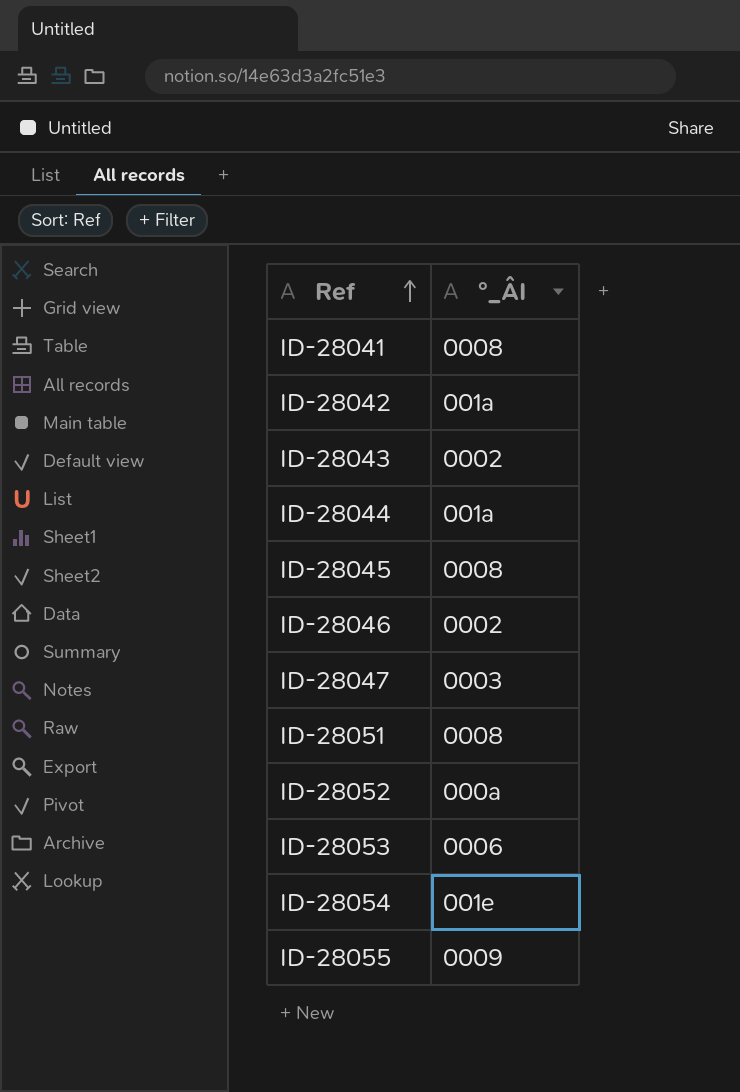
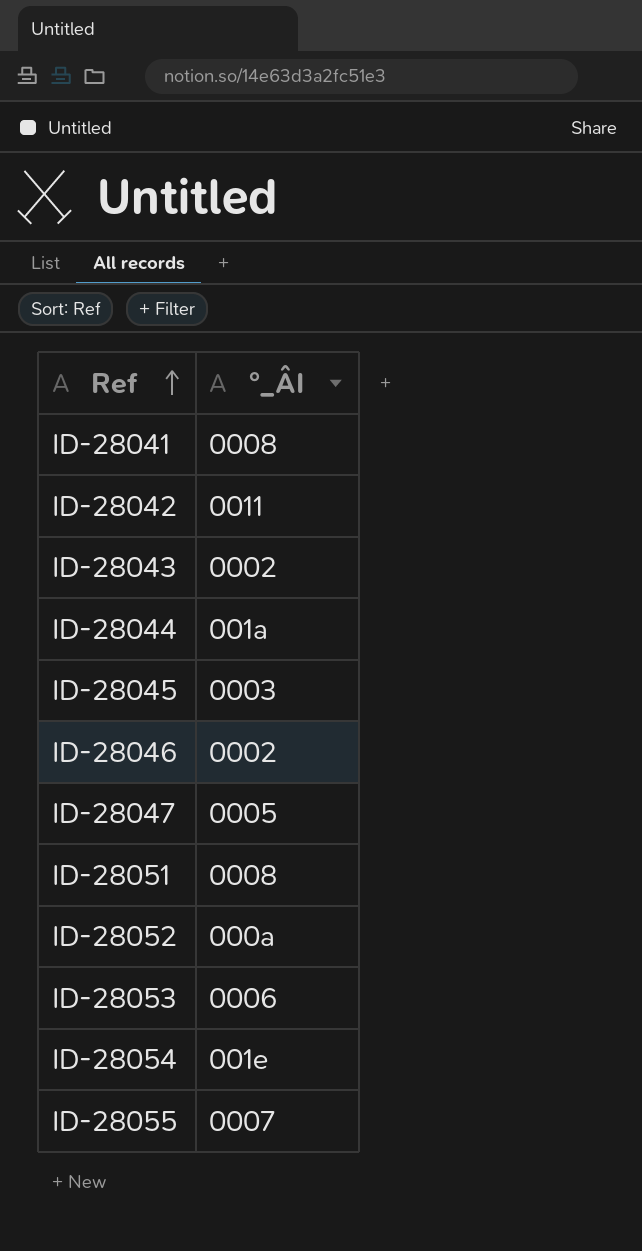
ID-28042 | °_ÂI: 001a -> 0011
ID-28045 | °_ÂI: 0008 -> 0003
ID-28047 | °_ÂI: 0003 -> 0005
ID-28055 | °_ÂI: 0009 -> 0007

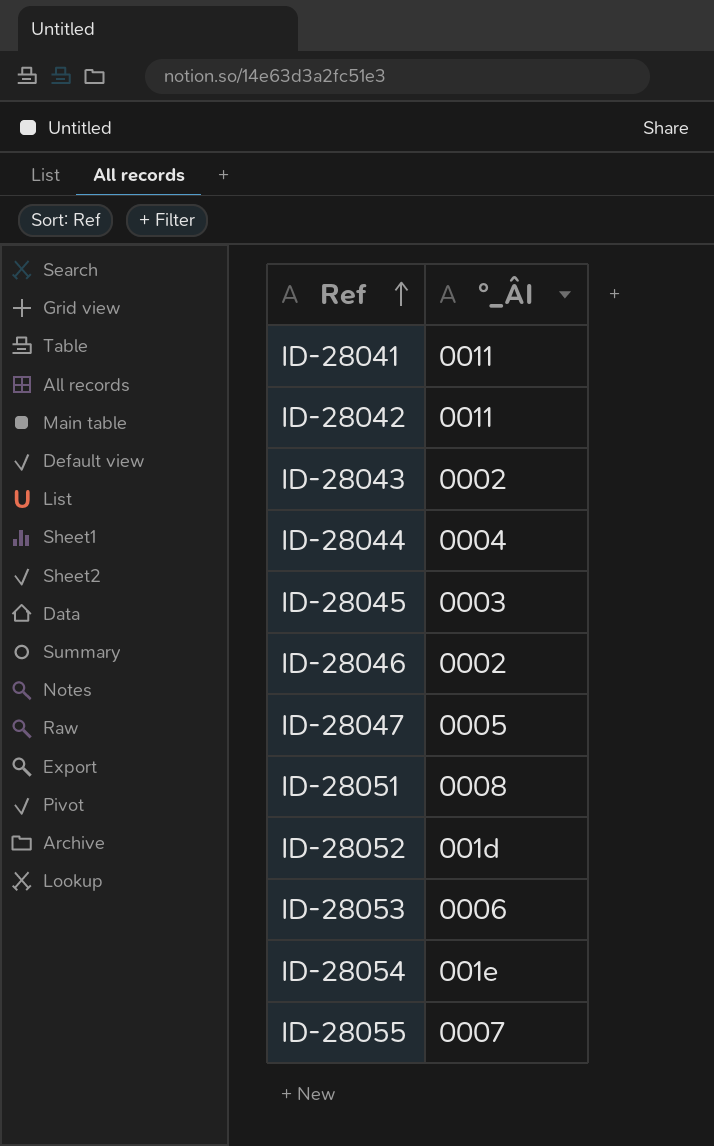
ID-28041 | °_ÂI: 0008 -> 0011
ID-28044 | °_ÂI: 001a -> 0004
ID-28052 | °_ÂI: 000a -> 001d

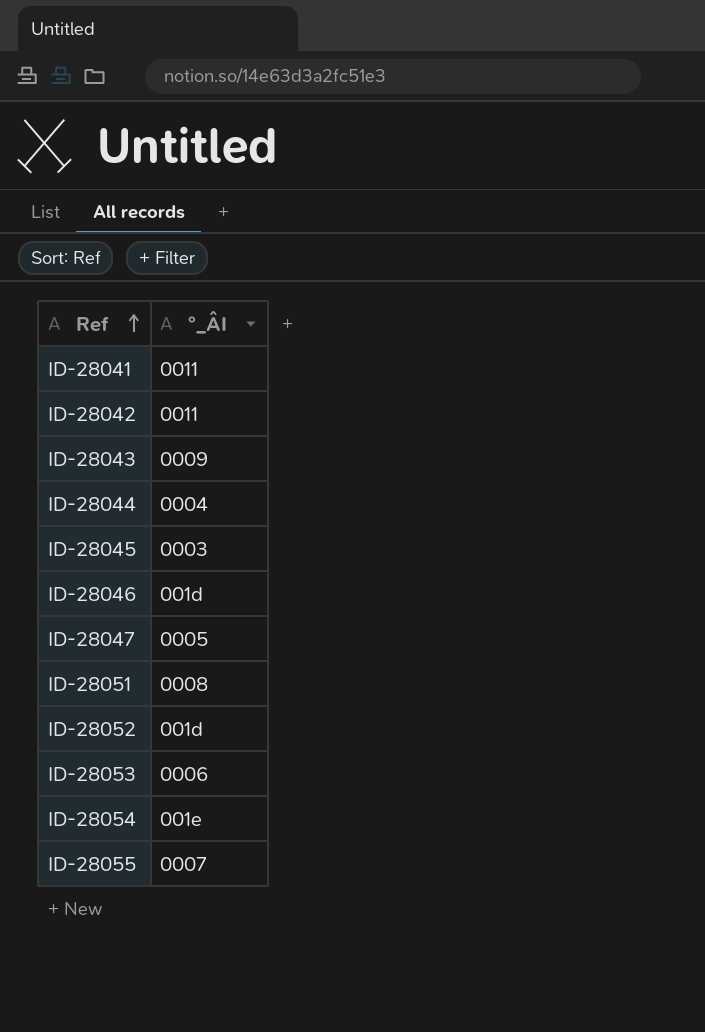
ID-28043 | °_ÂI: 0002 -> 0009
ID-28046 | °_ÂI: 0002 -> 001d

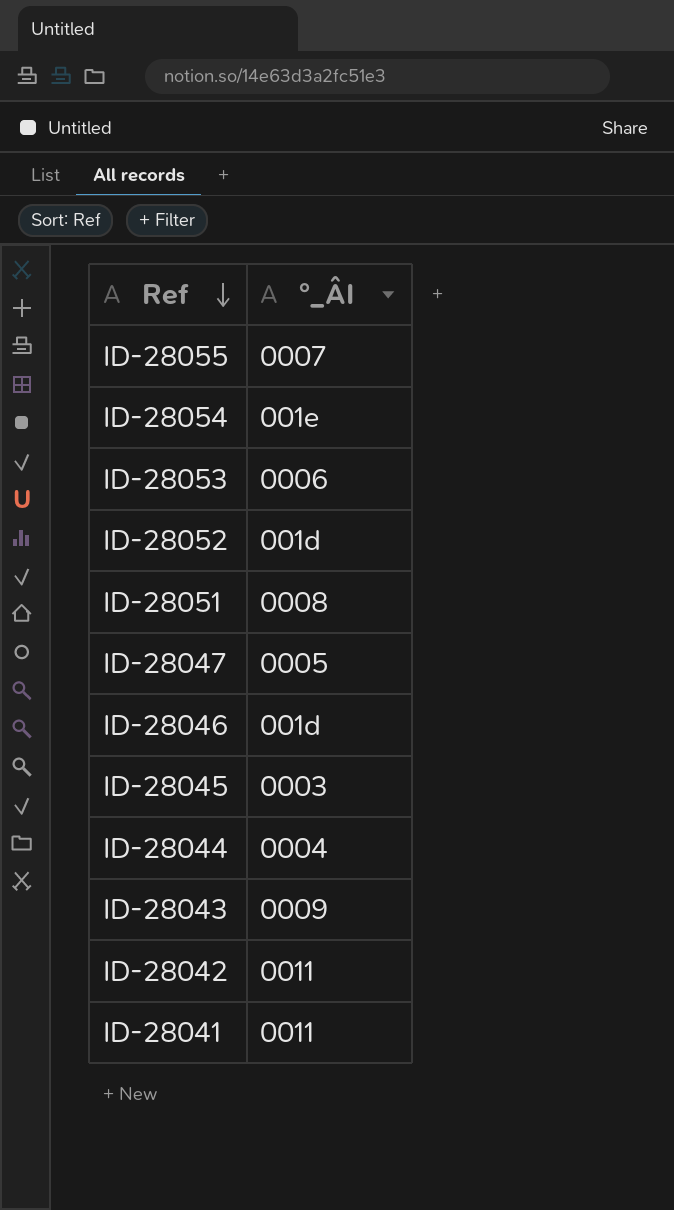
row order: Ref ascending -> Ref descending

